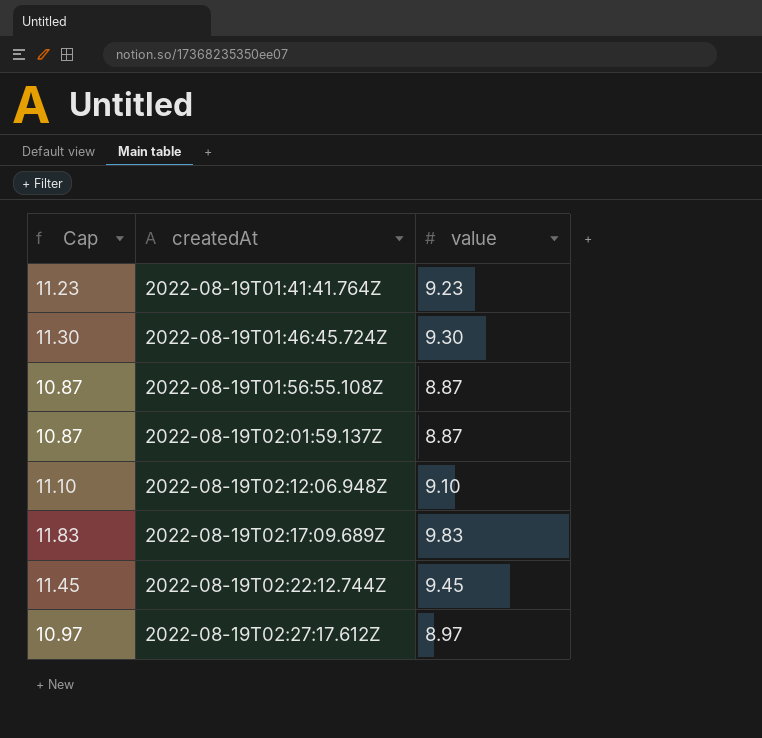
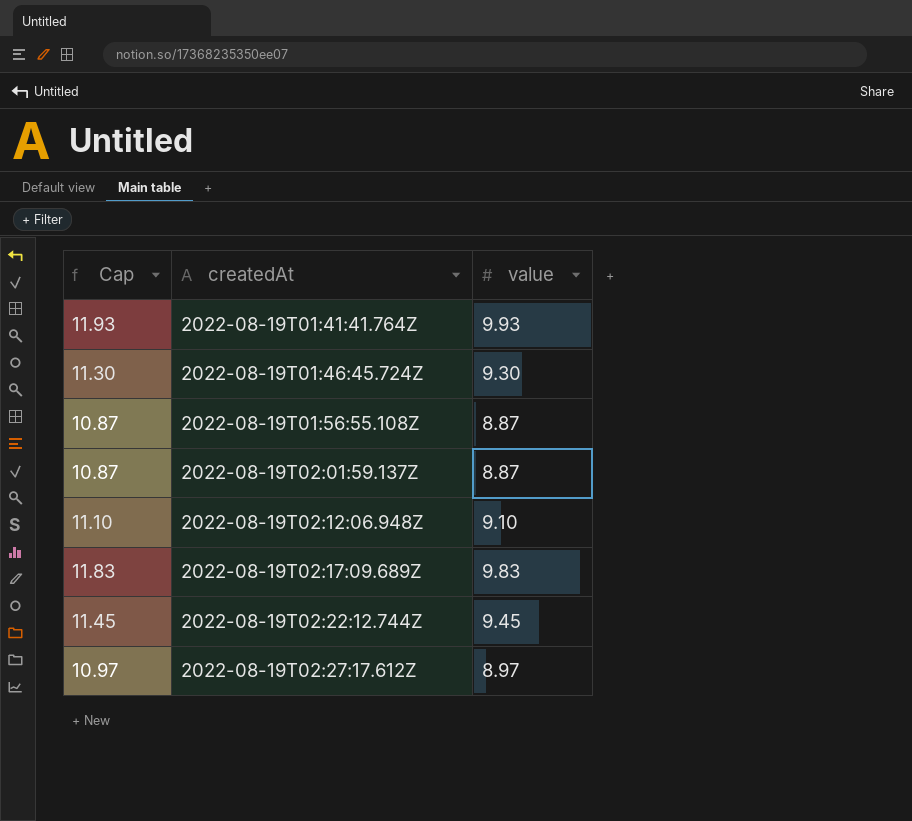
2022-08-19T01:41:41.764Z | Cap: 11.23 -> 11.93
2022-08-19T01:41:41.764Z | value: 9.23 -> 9.93

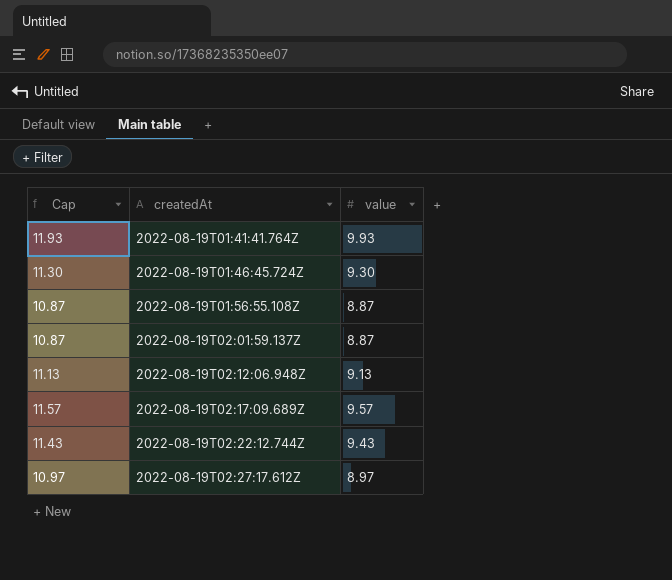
2022-08-19T02:12:06.948Z | Cap: 11.10 -> 11.13
2022-08-19T02:12:06.948Z | value: 9.10 -> 9.13
2022-08-19T02:17:09.689Z | Cap: 11.83 -> 11.57
2022-08-19T02:17:09.689Z | value: 9.83 -> 9.57
2022-08-19T02:22:12.744Z | Cap: 11.45 -> 11.43
2022-08-19T02:22:12.744Z | value: 9.45 -> 9.43

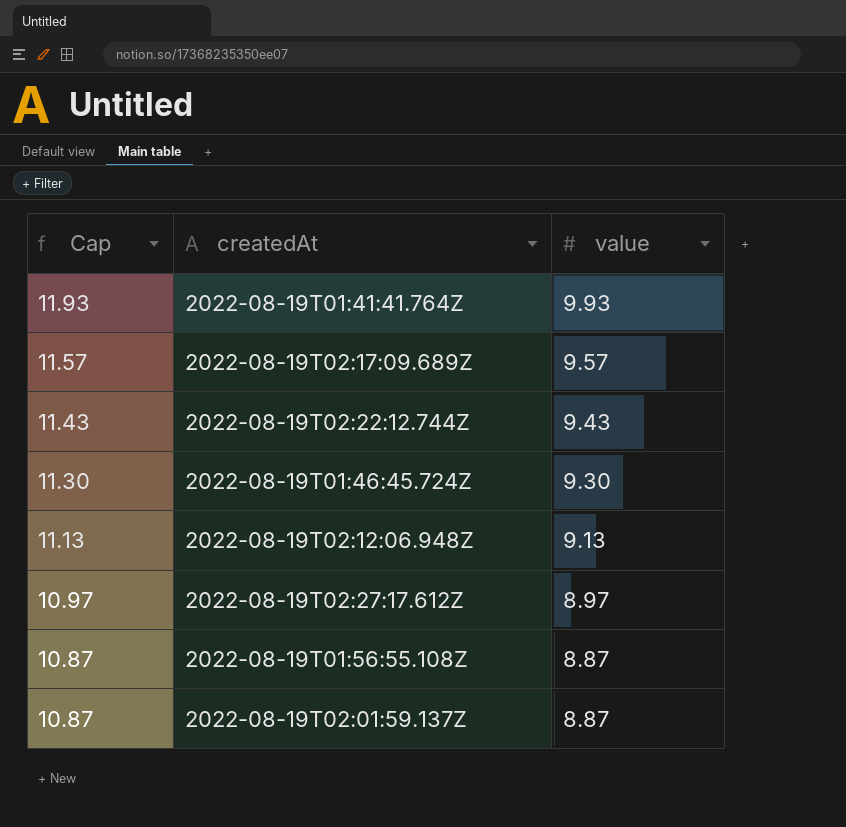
row order: createdAt ascending -> Cap descending

